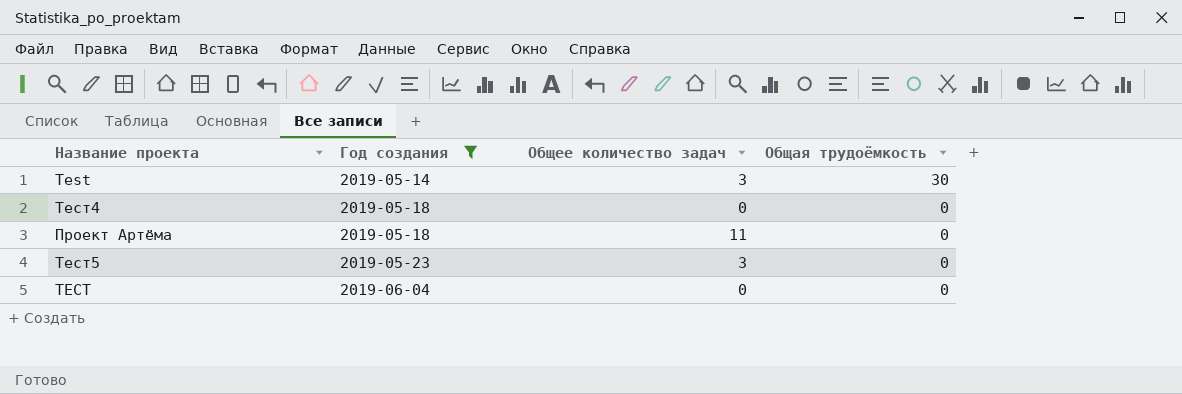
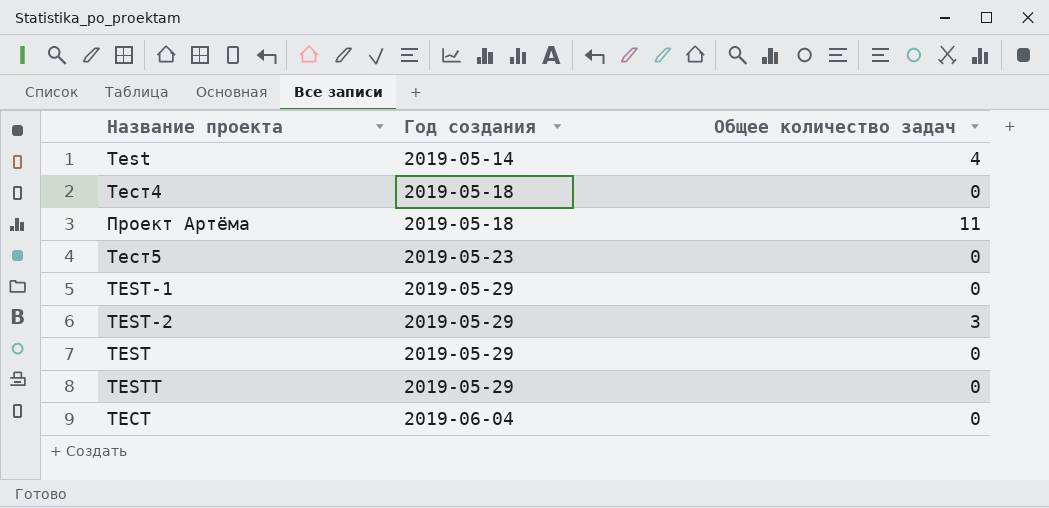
filter: Год создания != 2019-05-29 -> none
column Общая трудоёмкость | position: 4 -> none
Test | Общее количество задач: 3 -> 4
Тест5 | Общее количество задач: 3 -> 0

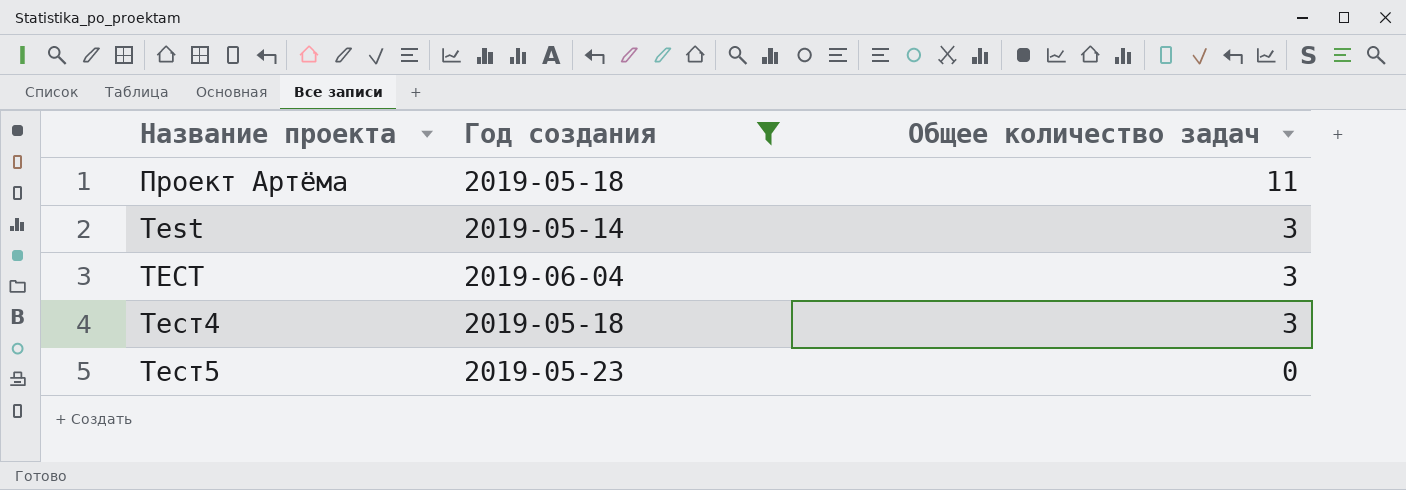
filter: none -> Год создания != 2019-05-29
row order: Год создания ascending -> Общее количество задач descending
Test | Общее количество задач: 4 -> 3
ТЕСТ | Общее количество задач: 0 -> 3
Тест4 | Общее количество задач: 0 -> 3

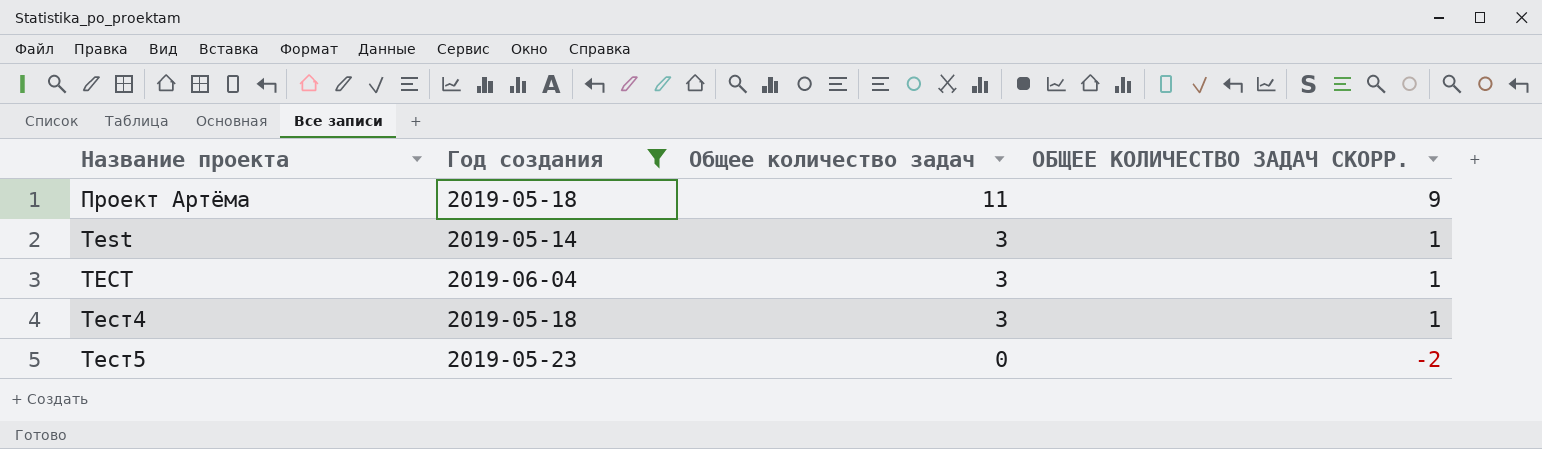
column ОБЩЕЕ КОЛИЧЕСТВО ЗАДАЧ СКОРР. | formula: none -> [Общее количество задач] - 2

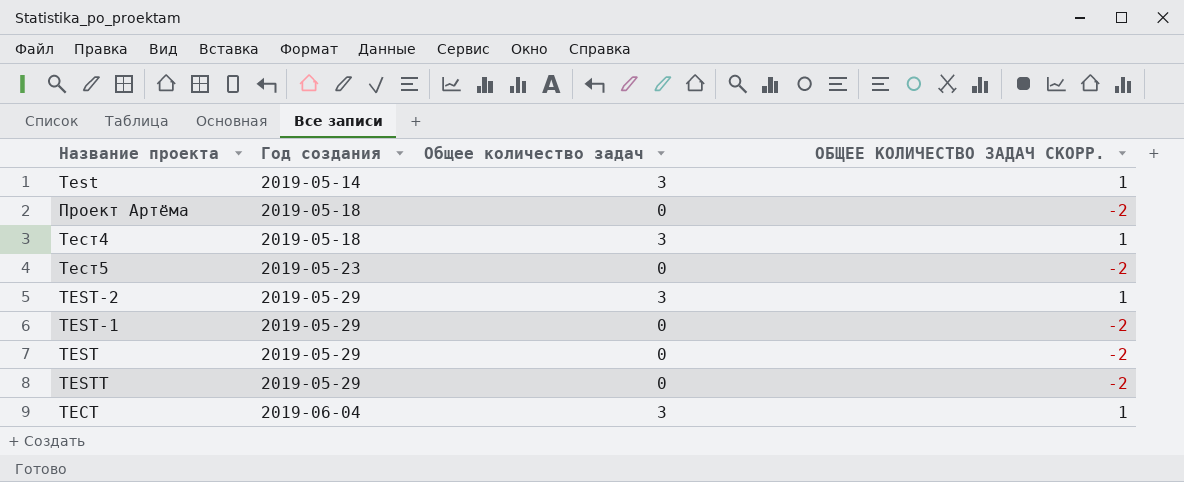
filter: Год создания != 2019-05-29 -> none
row order: Общее количество задач descending -> Год создания ascending
Проект Артёма | Общее количество задач: 11 -> 0
Проект Артёма | ОБЩЕЕ КОЛИЧЕСТВО ЗАДАЧ СКОРР.: 9 -> -2

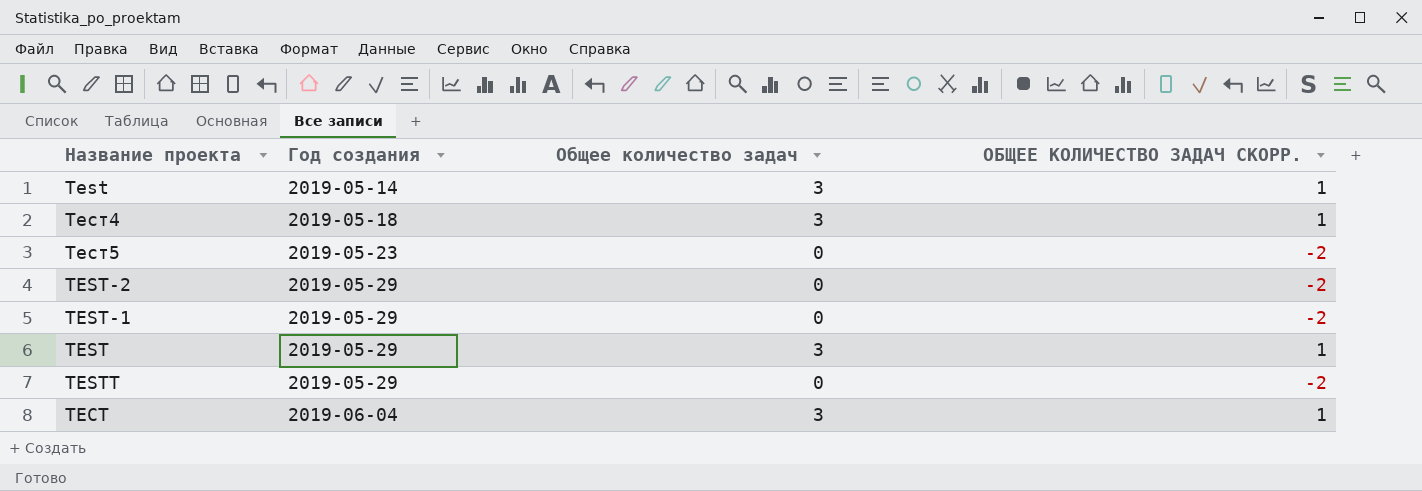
row Проект Артёма: 2019-05-18 | 0 | -2 -> none
TEST-2 | Общее количество задач: 3 -> 0
TEST-2 | ОБЩЕЕ КОЛИЧЕСТВО ЗАДАЧ СКОРР.: 1 -> -2
TEST | Общее количество задач: 0 -> 3
TEST | ОБЩЕЕ КОЛИЧЕСТВО ЗАДАЧ СКОРР.: -2 -> 1

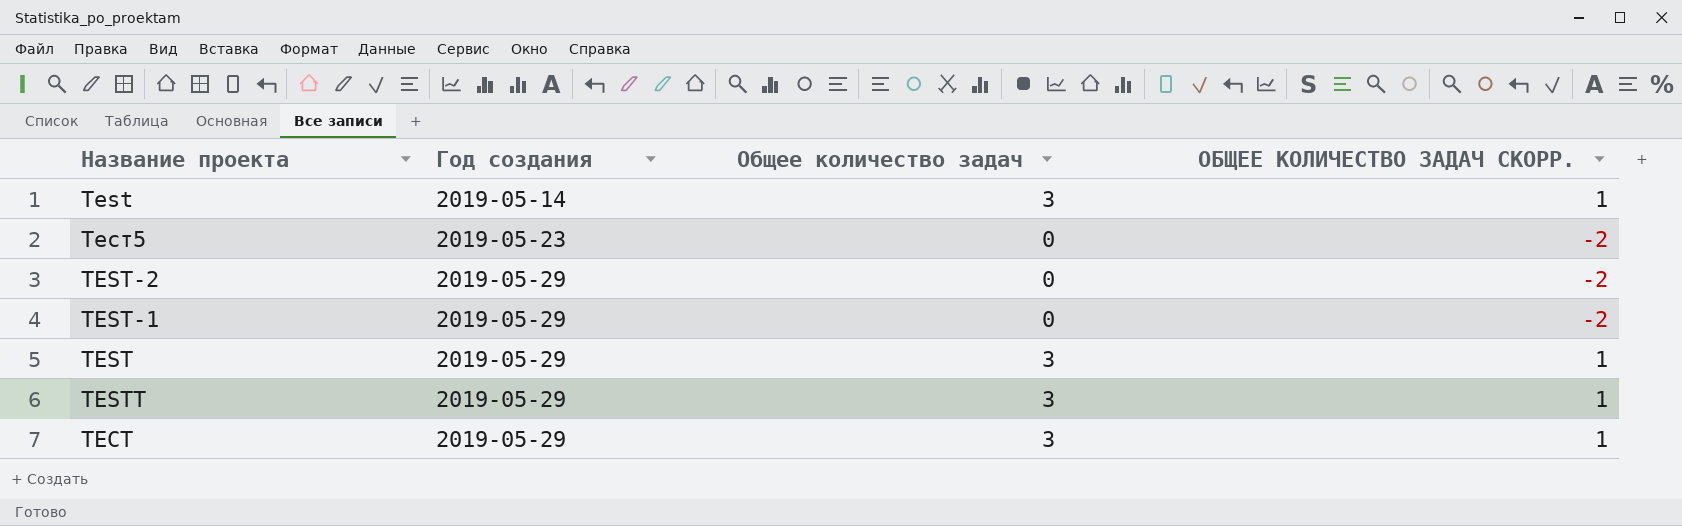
row Тест4: 2019-05-18 | 3 | 1 -> none
TESTT | Общее количество задач: 0 -> 3
TESTT | ОБЩЕЕ КОЛИЧЕСТВО ЗАДАЧ СКОРР.: -2 -> 1
ТЕСТ | Год создания: 2019-06-04 -> 2019-05-29

